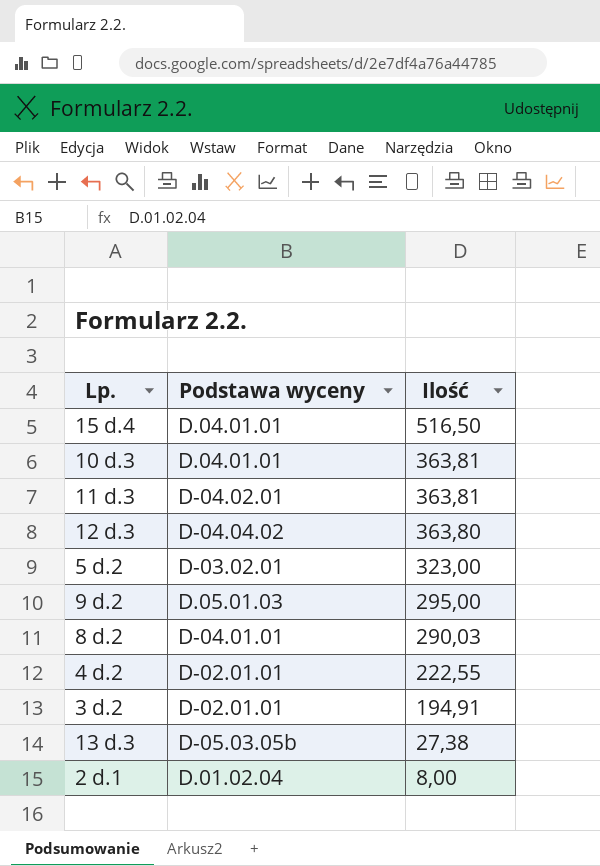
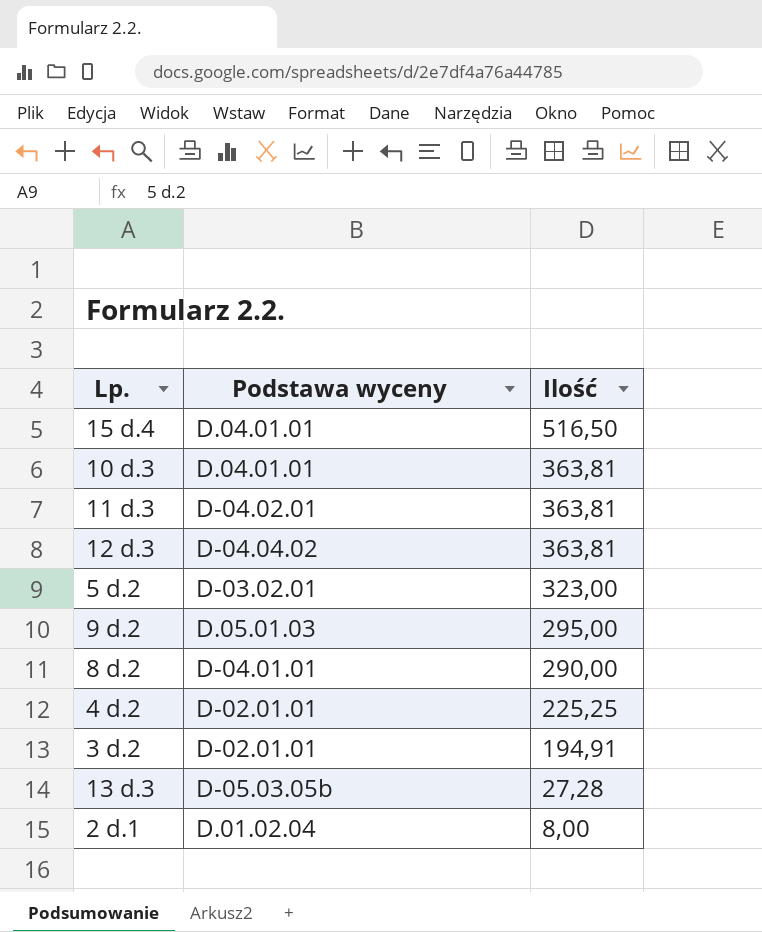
12 d.3 | Ilość: 363,80 -> 363,81
8 d.2 | Ilość: 290,03 -> 290,00
4 d.2 | Ilość: 222,55 -> 225,25
13 d.3 | Ilość: 27,38 -> 27,28

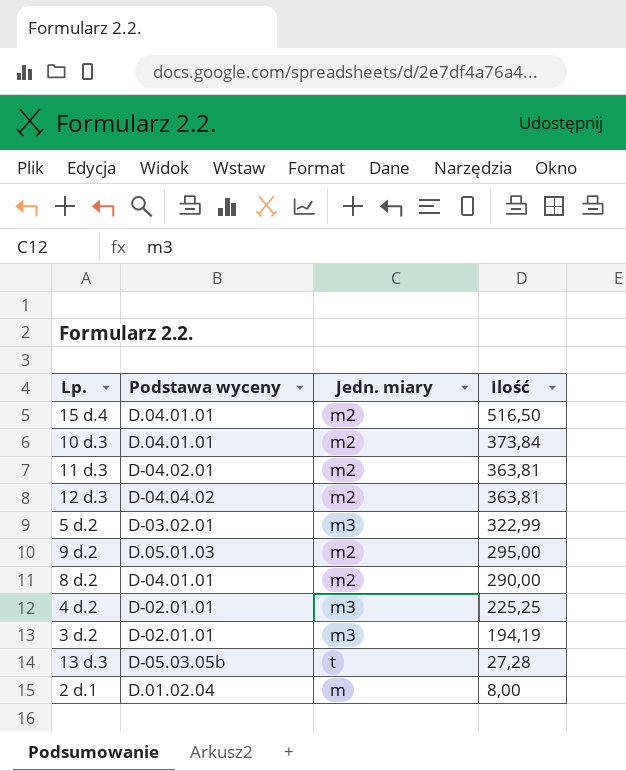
column Jedn. miary | position: none -> 3
10 d.3 | Ilość: 363,81 -> 373,84
5 d.2 | Ilość: 323,00 -> 322,99
3 d.2 | Ilość: 194,91 -> 194,19

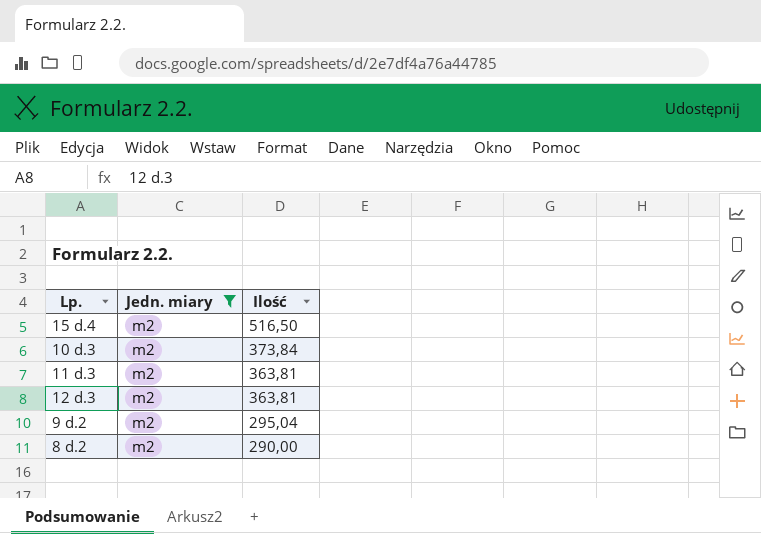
filter: none -> Jedn. miary = m2
column Podstawa wyceny | position: 2 -> none
9 d.2 | Ilość: 295,00 -> 295,04

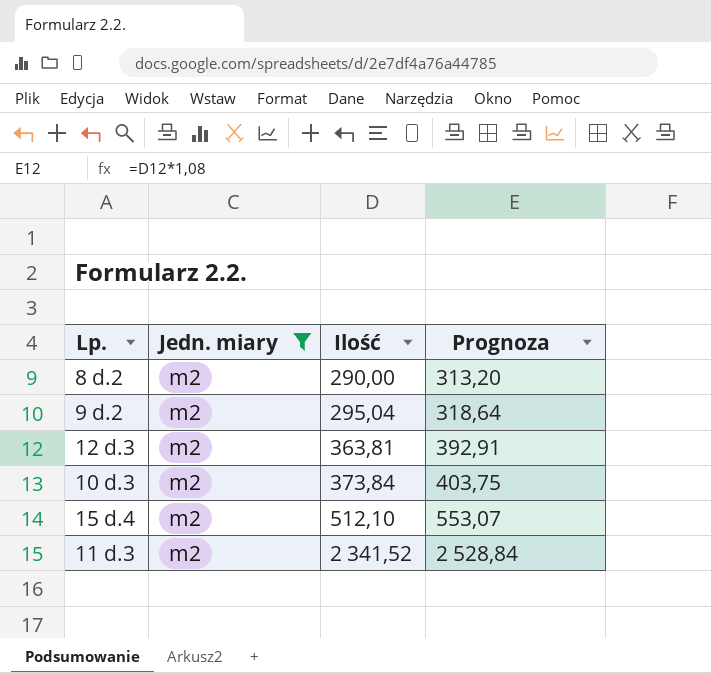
row order: Ilość descending -> Ilość ascending
column Prognoza | formula: none -> [Ilość] * 1,08
15 d.4 | Ilość: 516,50 -> 512,10
11 d.3 | Ilość: 363,81 -> 2 341,52

